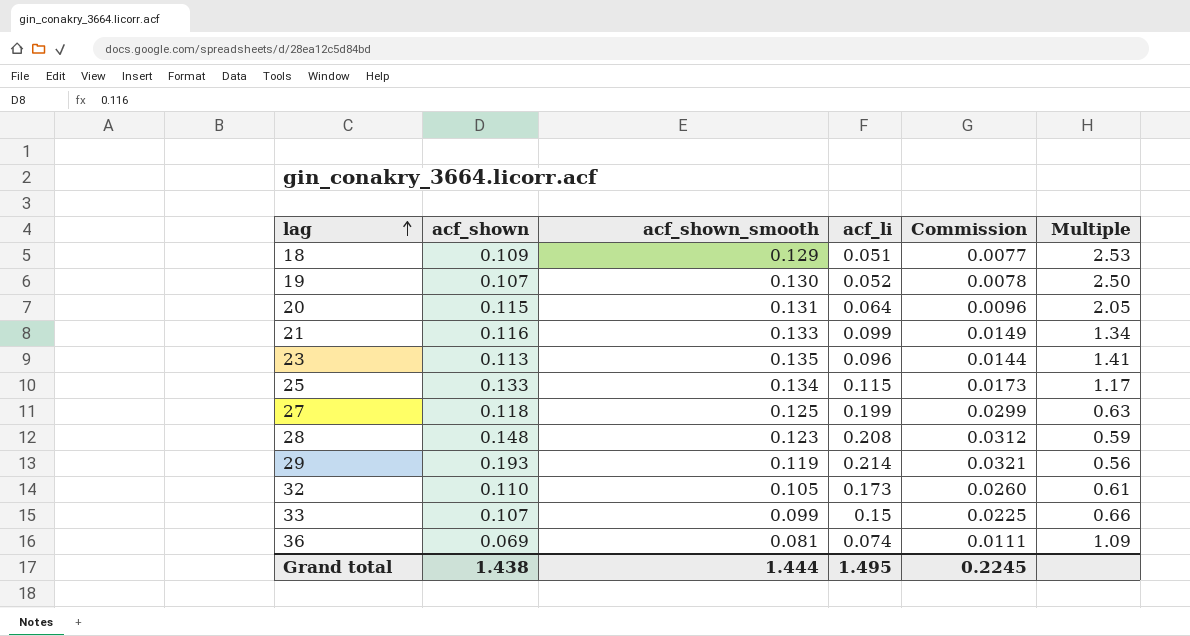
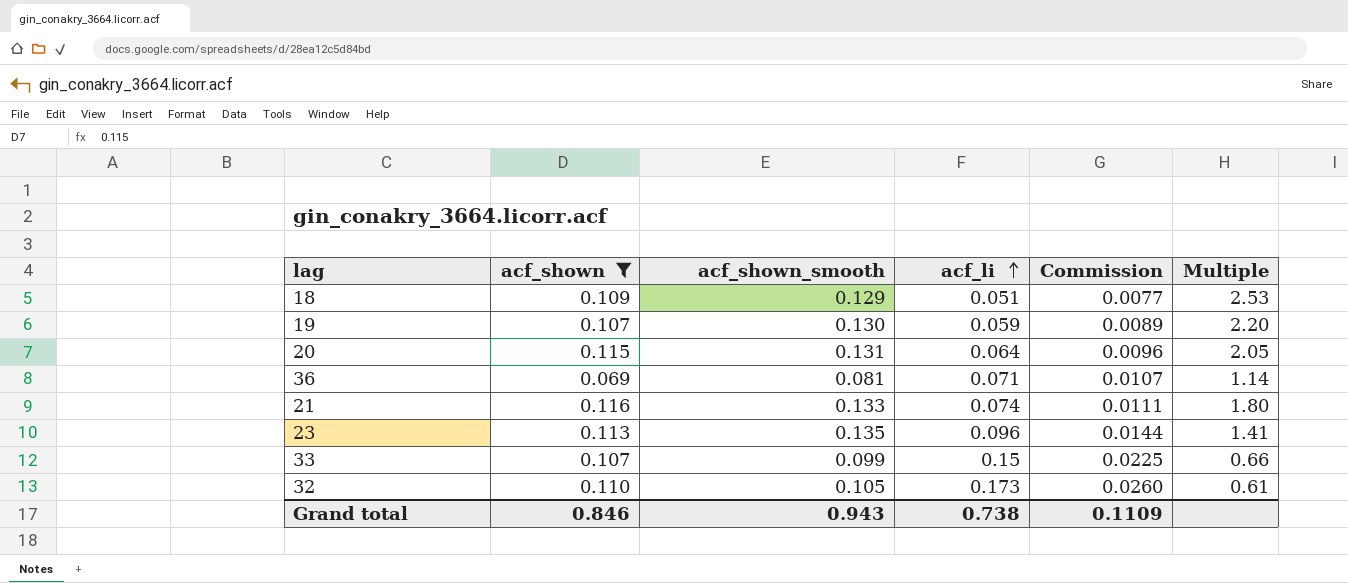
filter: none -> acf_shown <= 0.116
row order: lag ascending -> acf_li ascending
19 | acf_li: 0.052 -> 0.059
19 | Commission: 0.0078 -> 0.0089
19 | Multiple: 2.50 -> 2.20
36 | acf_li: 0.074 -> 0.071
36 | Commission: 0.0111 -> 0.0107
36 | Multiple: 1.09 -> 1.14
21 | acf_li: 0.099 -> 0.074
21 | Commission: 0.0149 -> 0.0111
21 | Multiple: 1.34 -> 1.80
Grand total | acf_shown: 1.438 -> 0.846
Grand total | acf_shown_smooth: 1.444 -> 0.943
Grand total | acf_li: 1.495 -> 0.738
Grand total | Commission: 0.2245 -> 0.1109

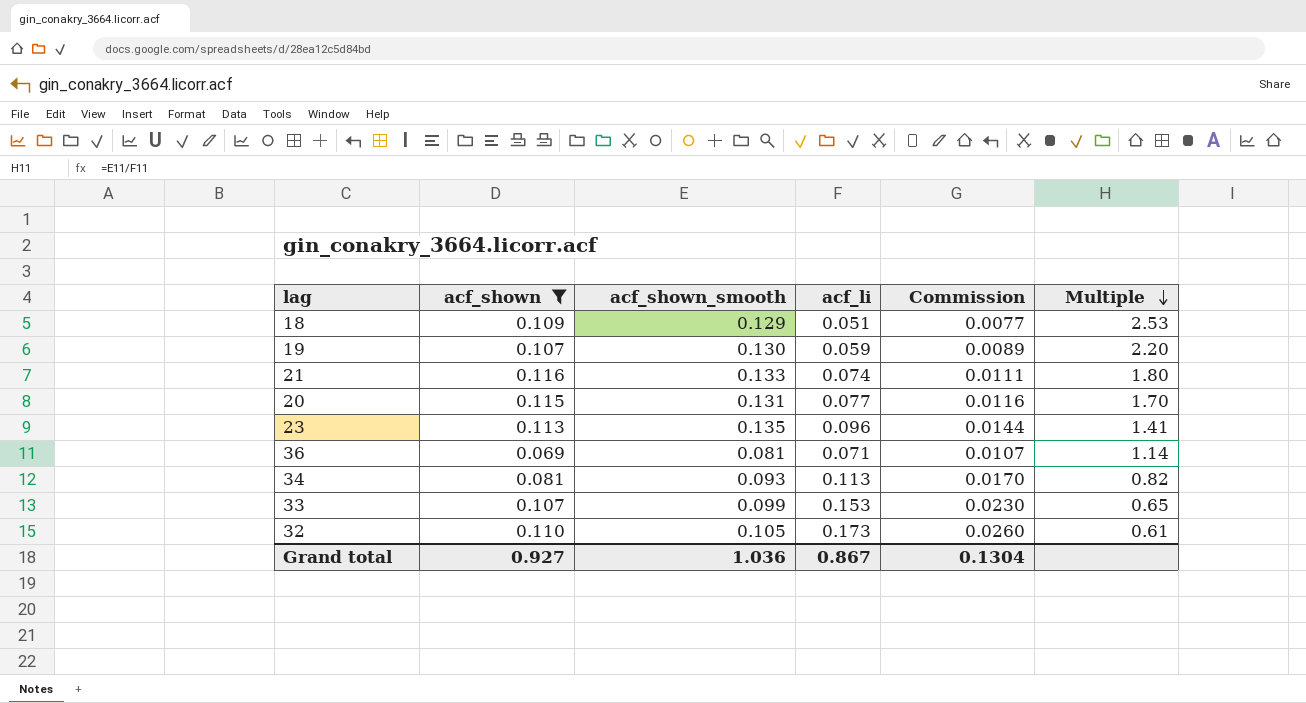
row order: acf_li ascending -> Multiple descending
20 | acf_li: 0.064 -> 0.077
20 | Commission: 0.0096 -> 0.0116
20 | Multiple: 2.05 -> 1.70
row 34: none -> 0.081 | 0.093 | 0.113 | 0.0170 | 0.82
33 | acf_li: 0.15 -> 0.153
33 | Commission: 0.0225 -> 0.0230
33 | Multiple: 0.66 -> 0.65
Grand total | acf_shown: 0.846 -> 0.927
Grand total | acf_shown_smooth: 0.943 -> 1.036
Grand total | acf_li: 0.738 -> 0.867
Grand total | Commission: 0.1109 -> 0.1304

